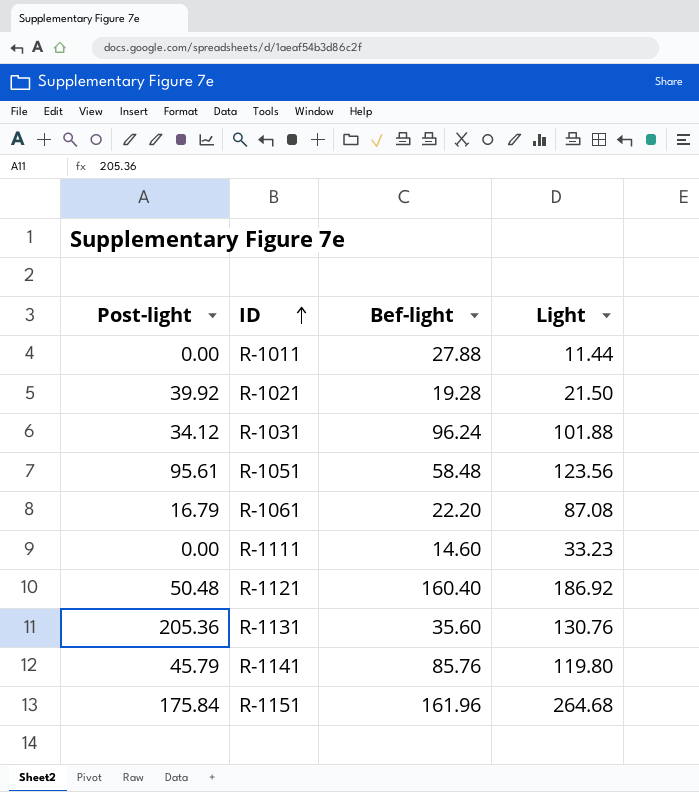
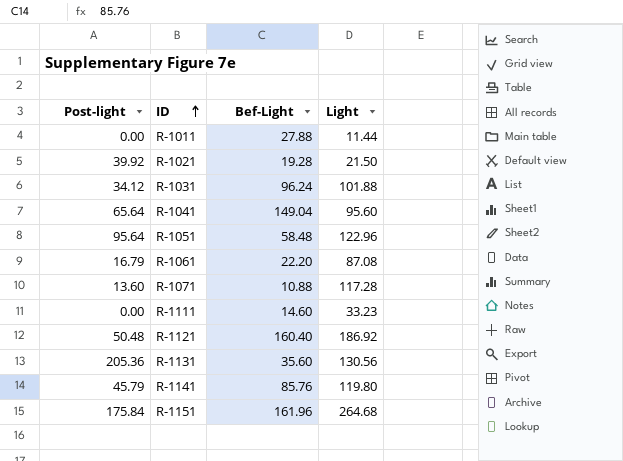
column name: Bef-light -> Bef-Light
row R-1041: none -> 65.64 | 149.04 | 95.60
R-1051 | Post-light: 95.61 -> 95.64
R-1051 | Light: 123.56 -> 122.96
row R-1071: none -> 13.60 | 10.88 | 117.28
R-1131 | Light: 130.76 -> 130.56

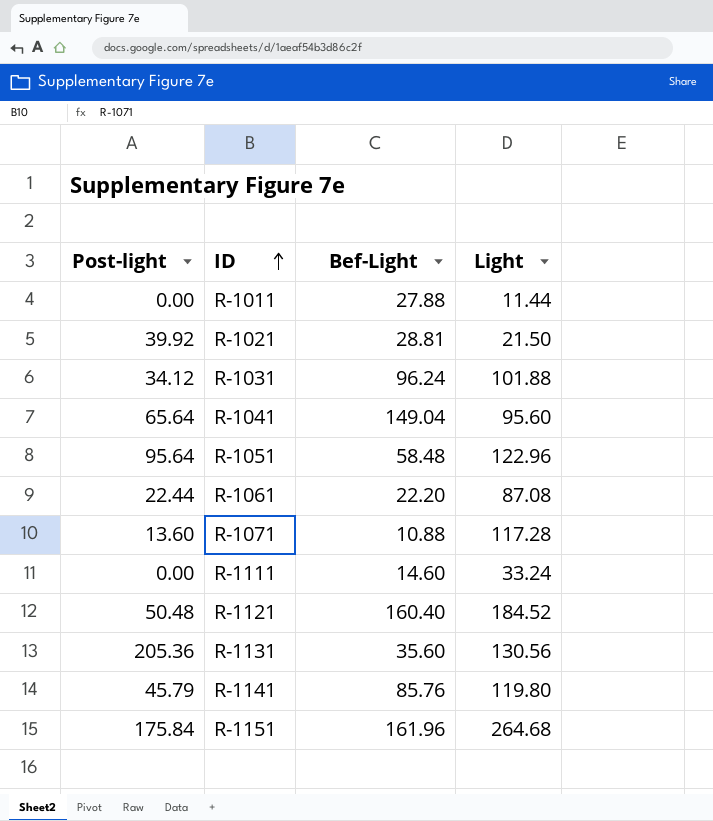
R-1021 | Bef-Light: 19.28 -> 28.81
R-1061 | Post-light: 16.79 -> 22.44
R-1111 | Light: 33.23 -> 33.24
R-1121 | Light: 186.92 -> 184.52

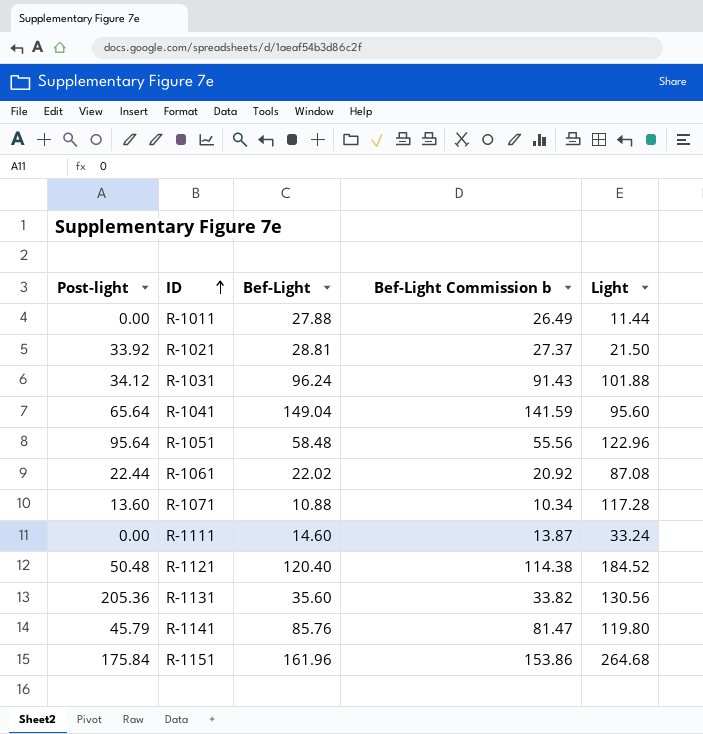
column Bef-Light Commission b | formula: none -> [Bef-Light] * 0.95
R-1021 | Post-light: 39.92 -> 33.92
R-1061 | Bef-Light: 22.20 -> 22.02
R-1121 | Bef-Light: 160.40 -> 120.40

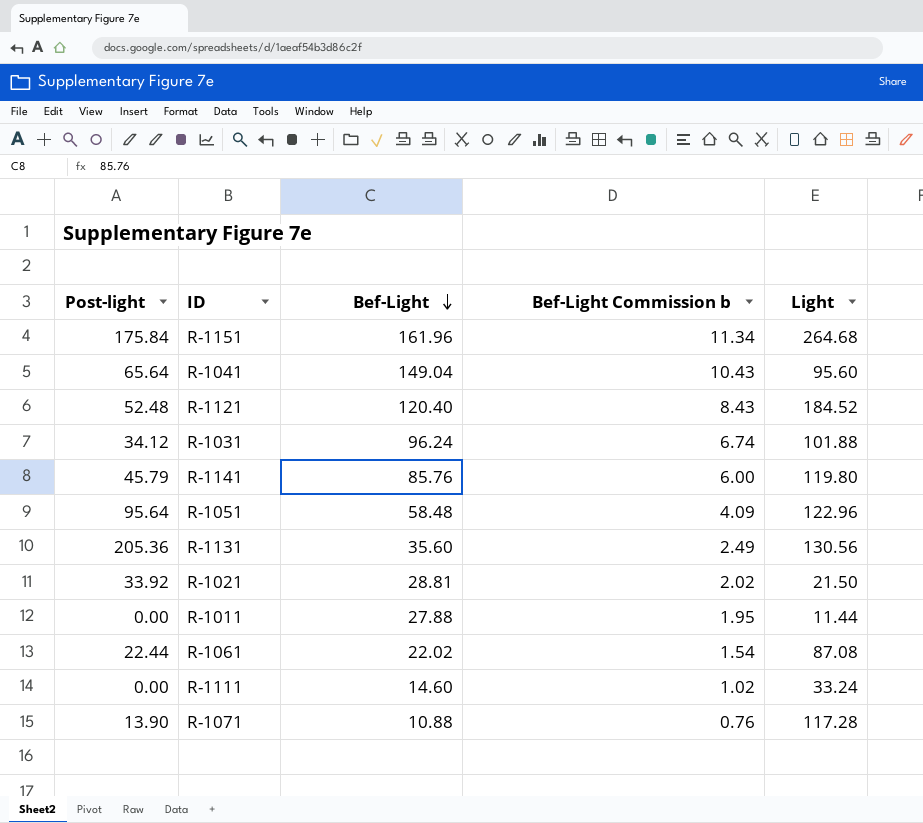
row order: ID ascending -> Bef-Light descending
column Bef-Light Commission b | formula: [Bef-Light] * 0.95 -> [Bef-Light] * 0.07
R-1121 | Post-light: 50.48 -> 52.48
R-1071 | Post-light: 13.60 -> 13.90

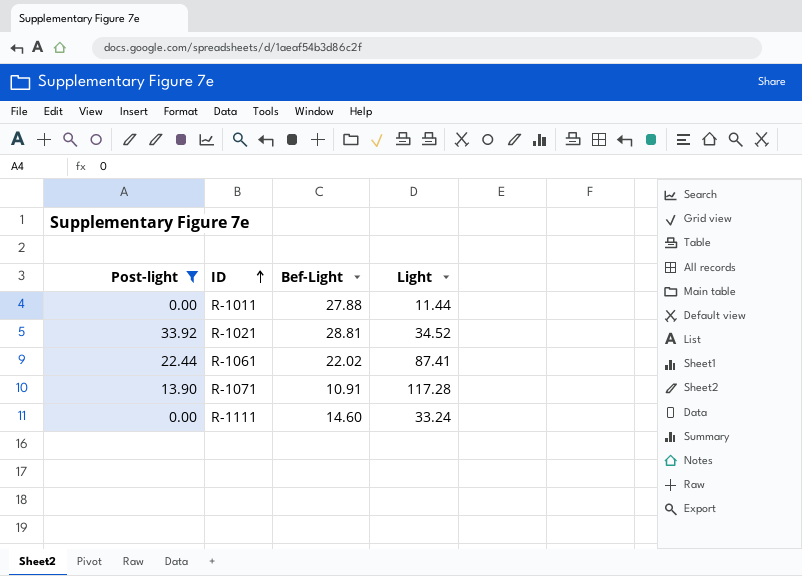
filter: none -> Post-light <= 33.92
row order: Bef-Light descending -> ID ascending
column Bef-Light Commission b | formula: [Bef-Light] * 0.07 -> none
R-1021 | Light: 21.50 -> 34.52
R-1061 | Light: 87.08 -> 87.41
R-1071 | Bef-Light: 10.88 -> 10.91

